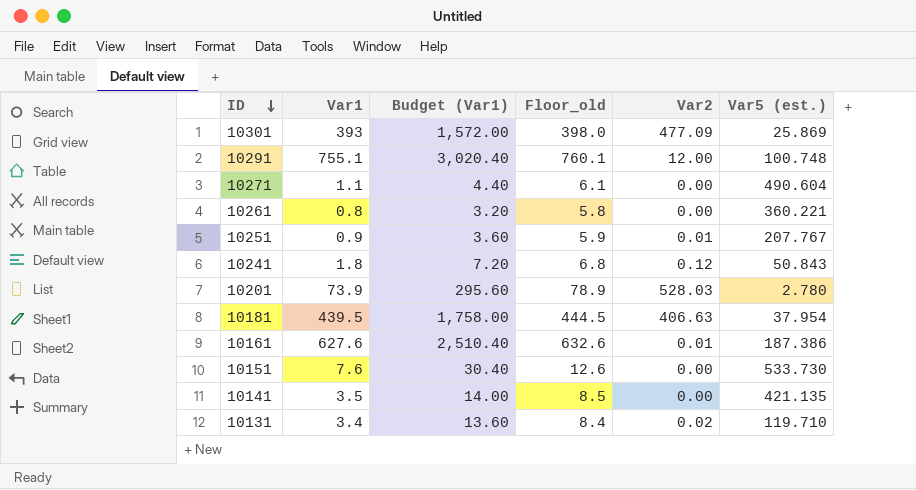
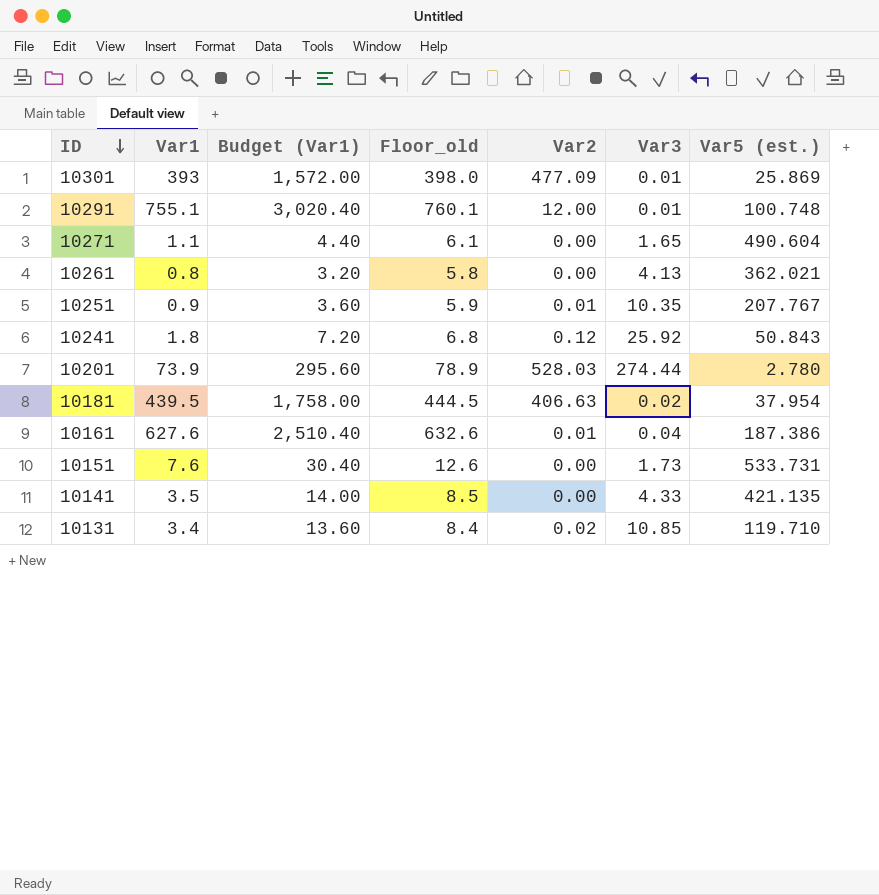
column Var3 | position: none -> 6
10261 | Var5 (est.): 360.221 -> 362.021
10151 | Var5 (est.): 533.730 -> 533.731

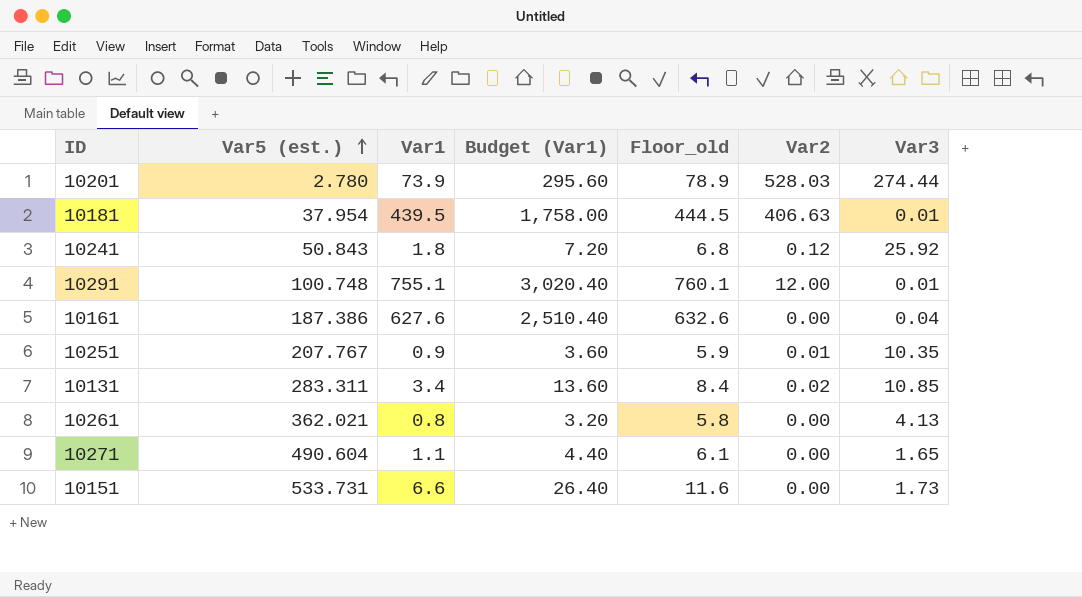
row order: ID descending -> Var5 (est.) ascending
column Var5 (est.) | position: 7 -> 2
row 10301: 393 | 1,572.00 | 398.0 | 477.09 | 0.01 | 25.869 -> none
row 10141: 3.5 | 14.00 | 8.5 | 0.00 | 4.33 | 421.135 -> none
10181 | Var3: 0.02 -> 0.01
10161 | Var2: 0.01 -> 0.00
10131 | Var5 (est.): 119.710 -> 283.311
10151 | Var1: 7.6 -> 6.6
10151 | Budget (Var1): 30.40 -> 26.40
10151 | Floor_old: 12.6 -> 11.6

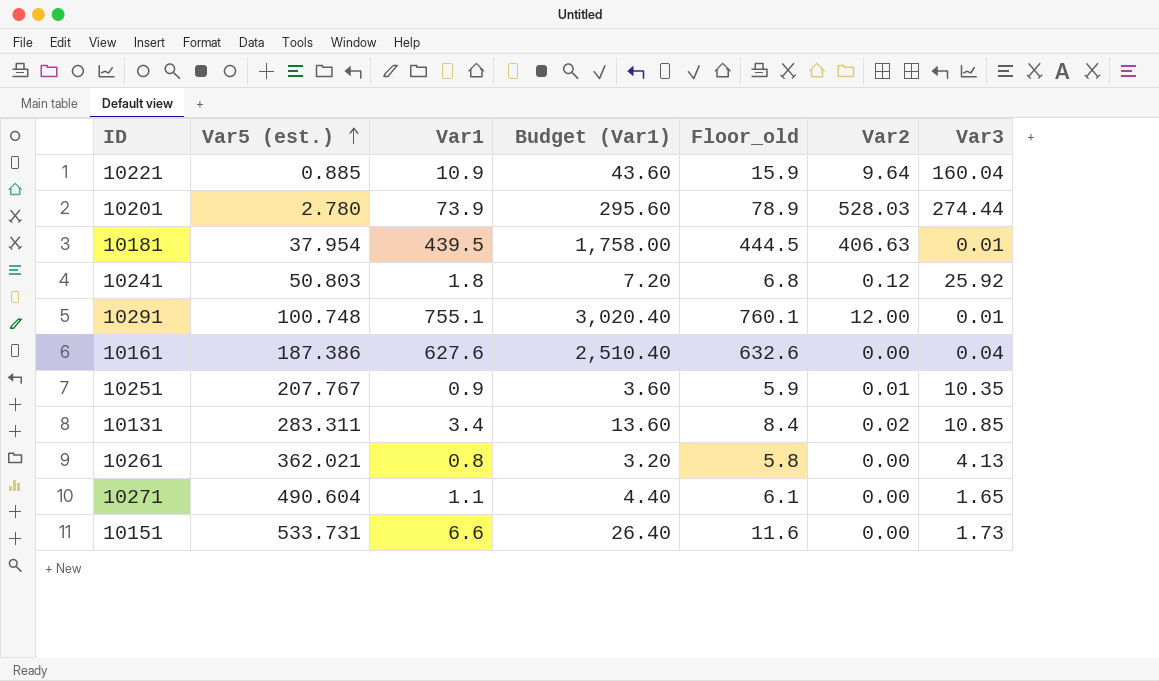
row 10221: none -> 0.885 | 10.9 | 43.60 | 15.9 | 9.64 | 160.04
10241 | Var5 (est.): 50.843 -> 50.803

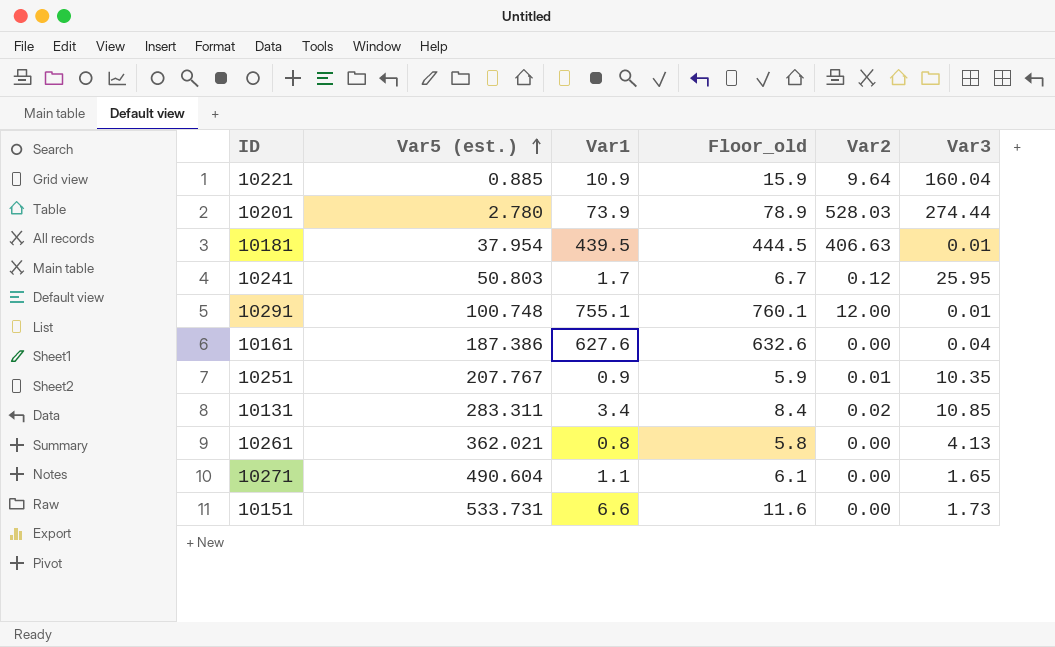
column Budget (Var1) | formula: [Var1] * 4 -> none
10241 | Var1: 1.8 -> 1.7
10241 | Floor_old: 6.8 -> 6.7
10241 | Var3: 25.92 -> 25.95

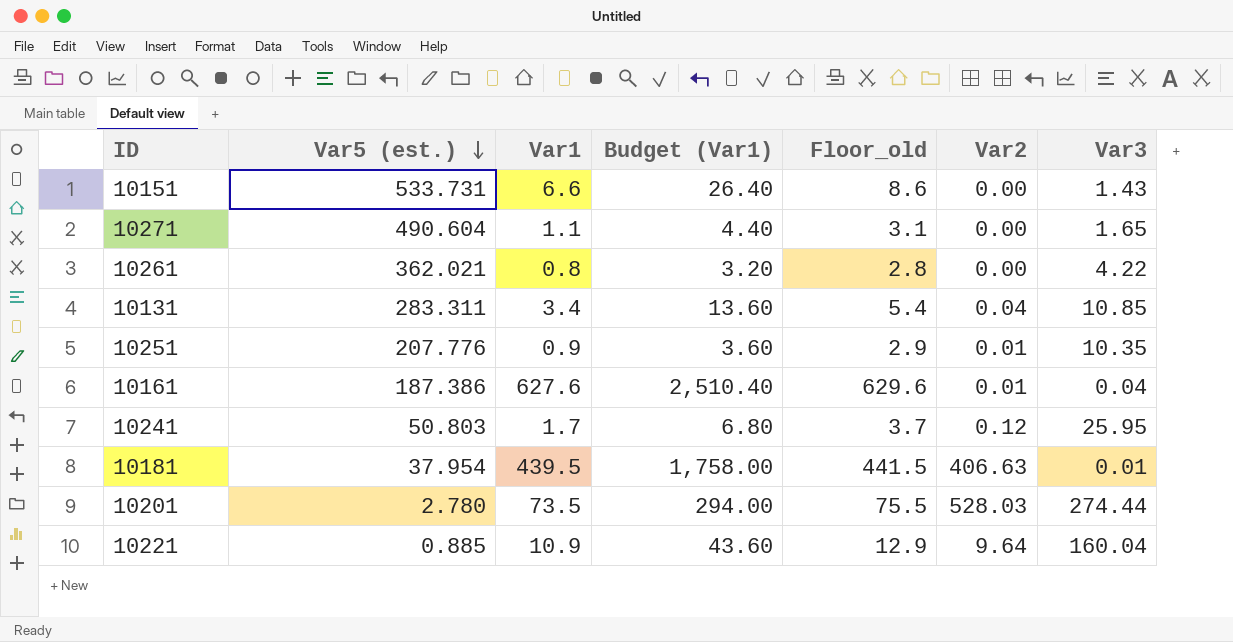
row order: Var5 (est.) ascending -> Var5 (est.) descending
column Budget (Var1) | formula: none -> [Var1] * 4
column Floor_old | formula: [Var1] + 5 -> [Var1] + 2
row 10291: 100.748 | 755.1 | 760.1 | 12.00 | 0.01 -> none
10151 | Var3: 1.73 -> 1.43
10261 | Var3: 4.13 -> 4.22
10131 | Var2: 0.02 -> 0.04
10251 | Var5 (est.): 207.767 -> 207.776
10161 | Var2: 0.00 -> 0.01
10201 | Var1: 73.9 -> 73.5

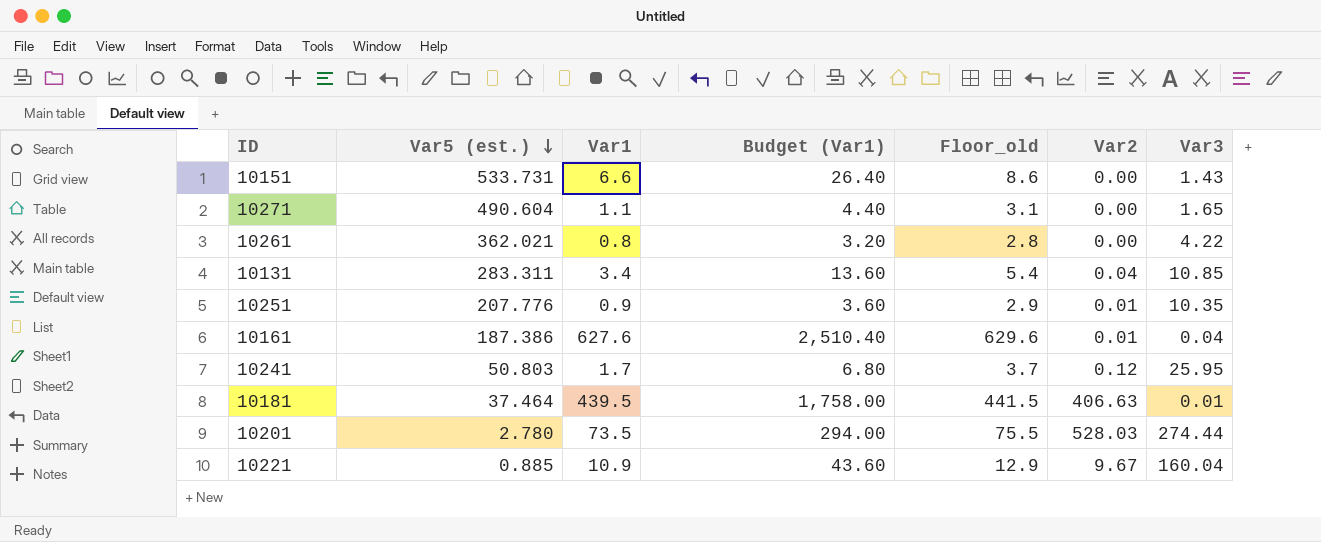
10181 | Var5 (est.): 37.954 -> 37.464
10221 | Var2: 9.64 -> 9.67

